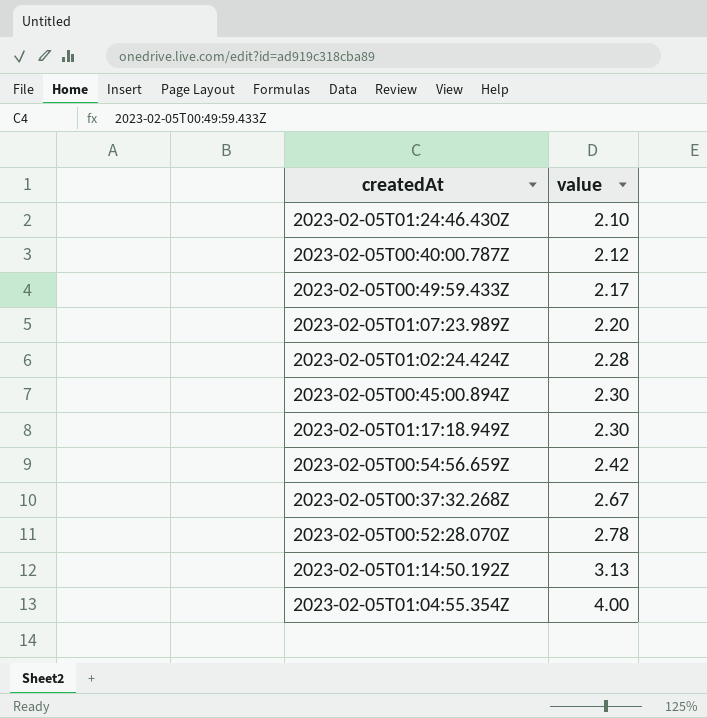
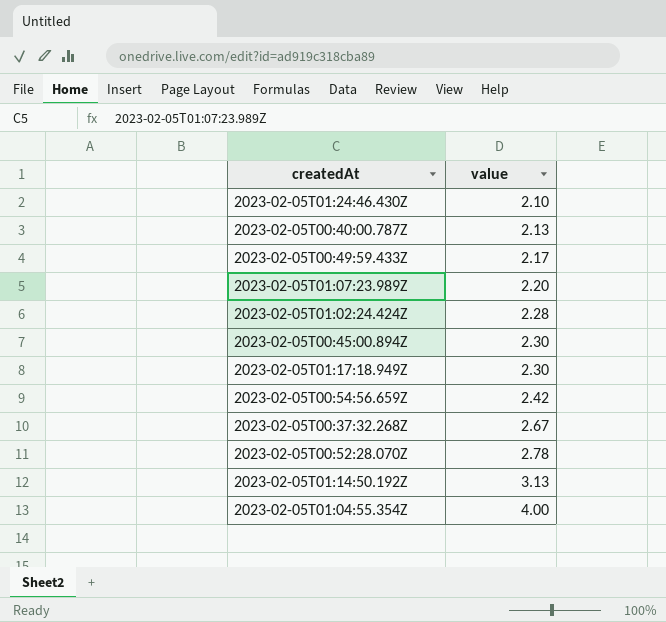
2023-02-05T00:40:00.787Z | value: 2.12 -> 2.13

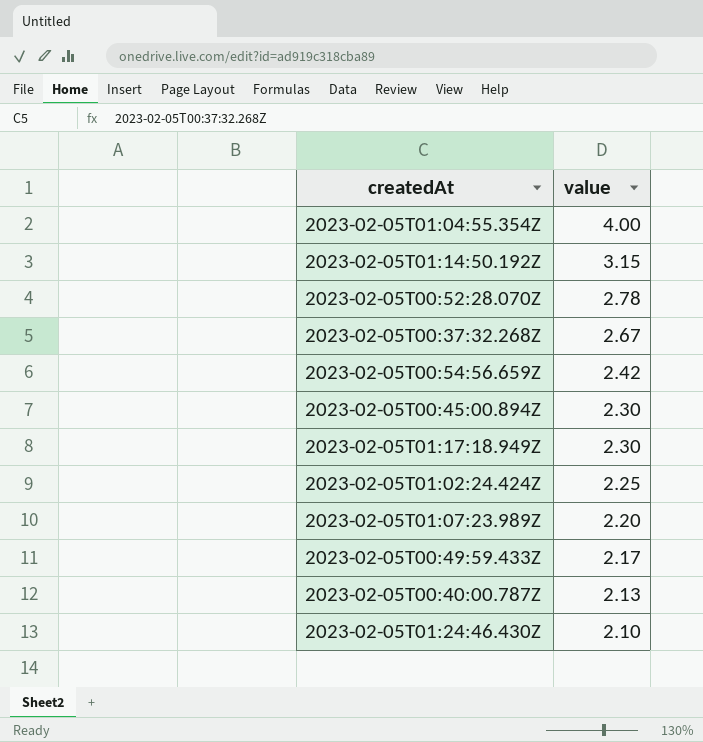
row order: value ascending -> value descending
2023-02-05T01:14:50.192Z | value: 3.13 -> 3.15
2023-02-05T01:02:24.424Z | value: 2.28 -> 2.25

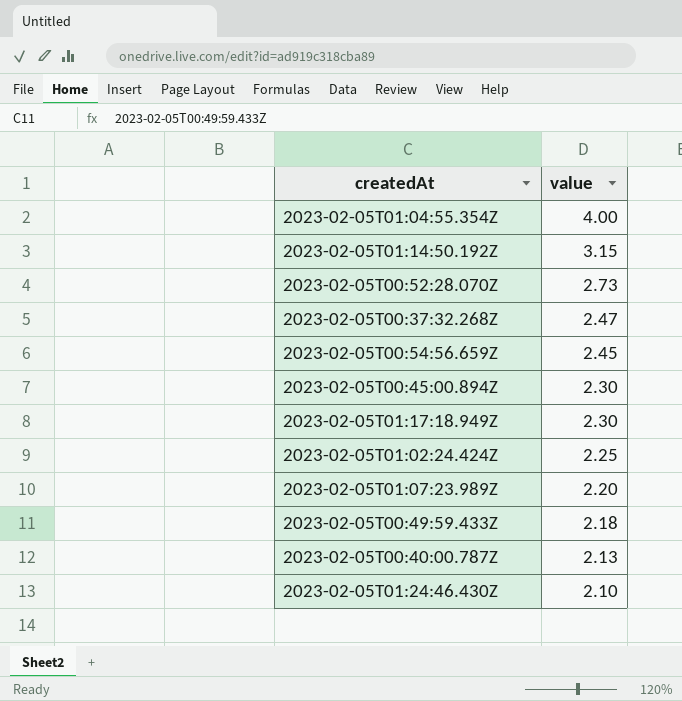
2023-02-05T00:52:28.070Z | value: 2.78 -> 2.73
2023-02-05T00:37:32.268Z | value: 2.67 -> 2.47
2023-02-05T00:54:56.659Z | value: 2.42 -> 2.45
2023-02-05T00:49:59.433Z | value: 2.17 -> 2.18

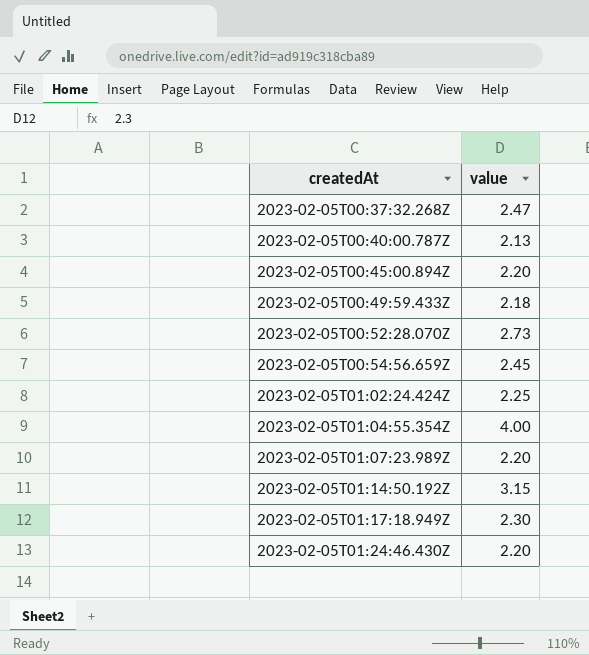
row order: value descending -> createdAt ascending
2023-02-05T00:45:00.894Z | value: 2.30 -> 2.20
2023-02-05T01:24:46.430Z | value: 2.10 -> 2.20

